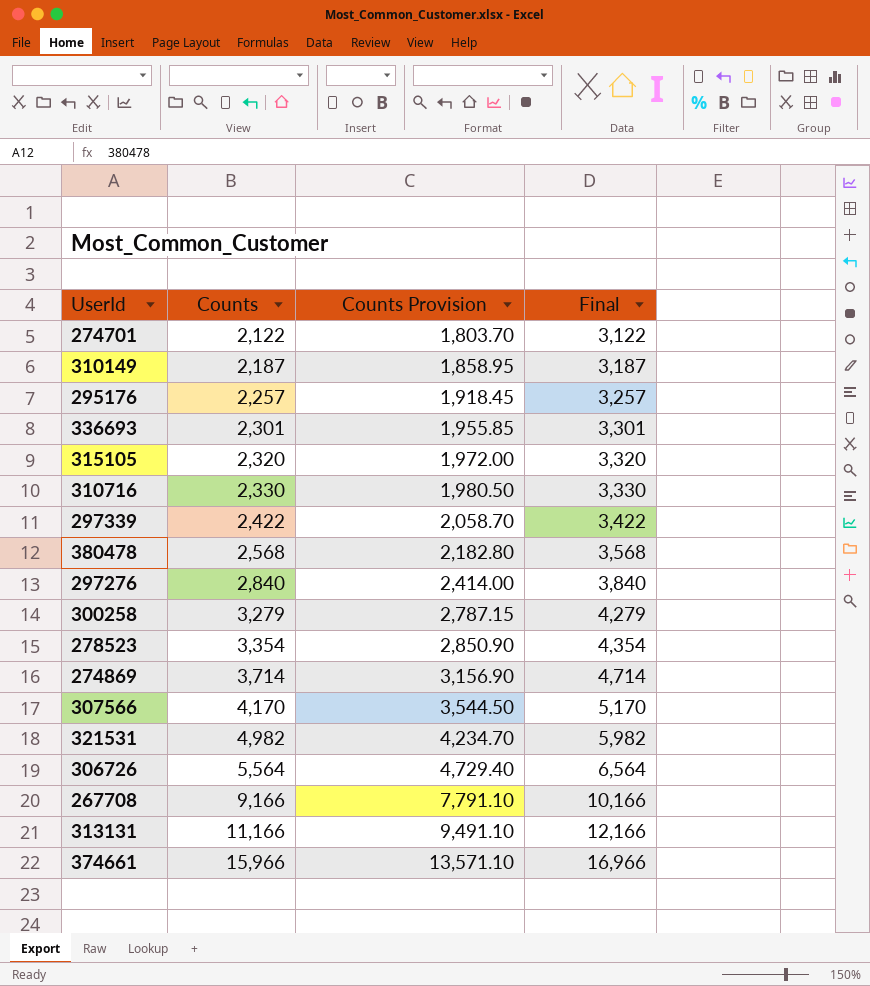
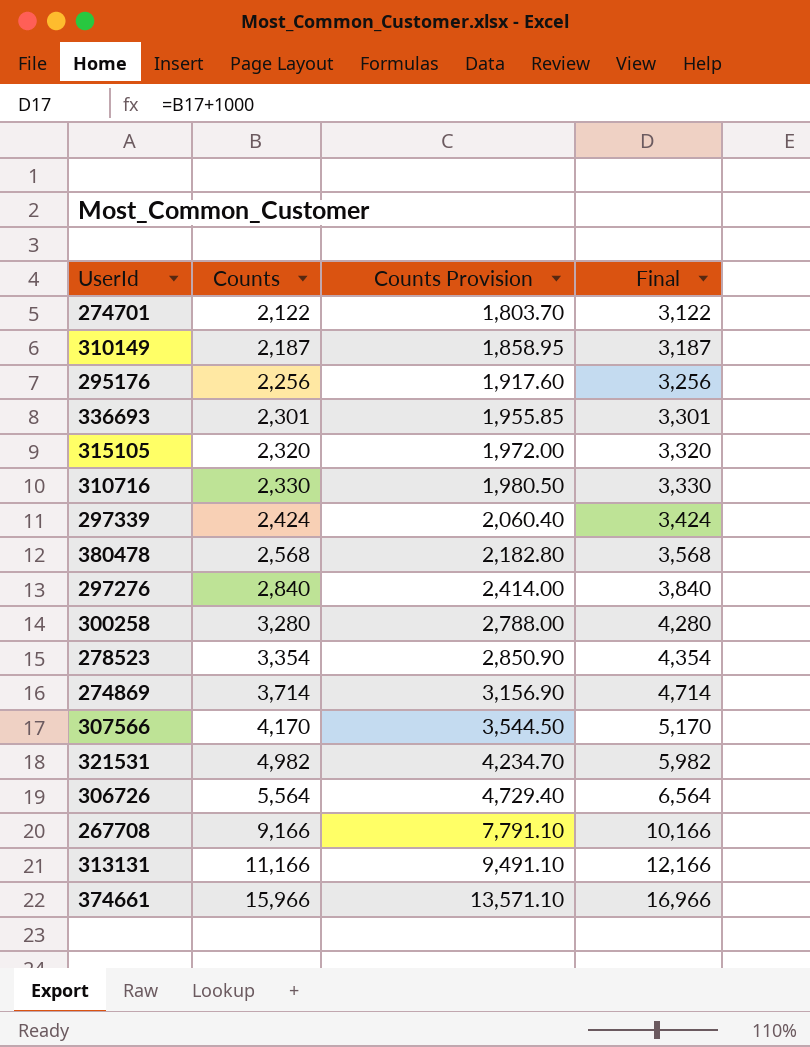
295176 | Counts: 2,257 -> 2,256
295176 | Counts Provision: 1,918.45 -> 1,917.60
295176 | Final: 3,257 -> 3,256
297339 | Counts: 2,422 -> 2,424
297339 | Counts Provision: 2,058.70 -> 2,060.40
297339 | Final: 3,422 -> 3,424
300258 | Counts: 3,279 -> 3,280
300258 | Counts Provision: 2,787.15 -> 2,788.00
300258 | Final: 4,279 -> 4,280

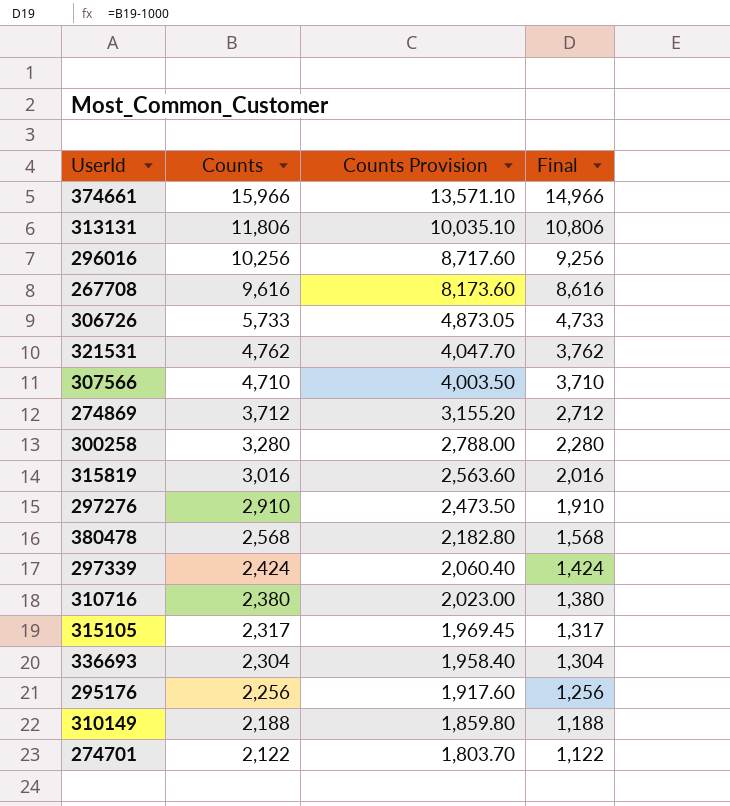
row order: Counts ascending -> Counts descending
column Final | formula: [Counts] + 1000 -> [Counts] - 1000
row 278523: 3,354 | 2,850.90 | 4,354 -> none
313131 | Counts: 11,166 -> 11,806
313131 | Counts Provision: 9,491.10 -> 10,035.10
row 296016: none -> 10,256 | 8,717.60 | 9,256
267708 | Counts: 9,166 -> 9,616
267708 | Counts Provision: 7,791.10 -> 8,173.60
306726 | Counts: 5,564 -> 5,733
306726 | Counts Provision: 4,729.40 -> 4,873.05
321531 | Counts: 4,982 -> 4,762
321531 | Counts Provision: 4,234.70 -> 4,047.70
307566 | Counts: 4,170 -> 4,710
307566 | Counts Provision: 3,544.50 -> 4,003.50
274869 | Counts: 3,714 -> 3,712
274869 | Counts Provision: 3,156.90 -> 3,155.20
row 315819: none -> 3,016 | 2,563.60 | 2,016
297276 | Counts: 2,840 -> 2,910
297276 | Counts Provision: 2,414.00 -> 2,473.50
310716 | Counts: 2,330 -> 2,380
310716 | Counts Provision: 1,980.50 -> 2,023.00
315105 | Counts: 2,320 -> 2,317
315105 | Counts Provision: 1,972.00 -> 1,969.45
336693 | Counts: 2,301 -> 2,304
336693 | Counts Provision: 1,955.85 -> 1,958.40
310149 | Counts: 2,187 -> 2,188
310149 | Counts Provision: 1,858.95 -> 1,859.80

